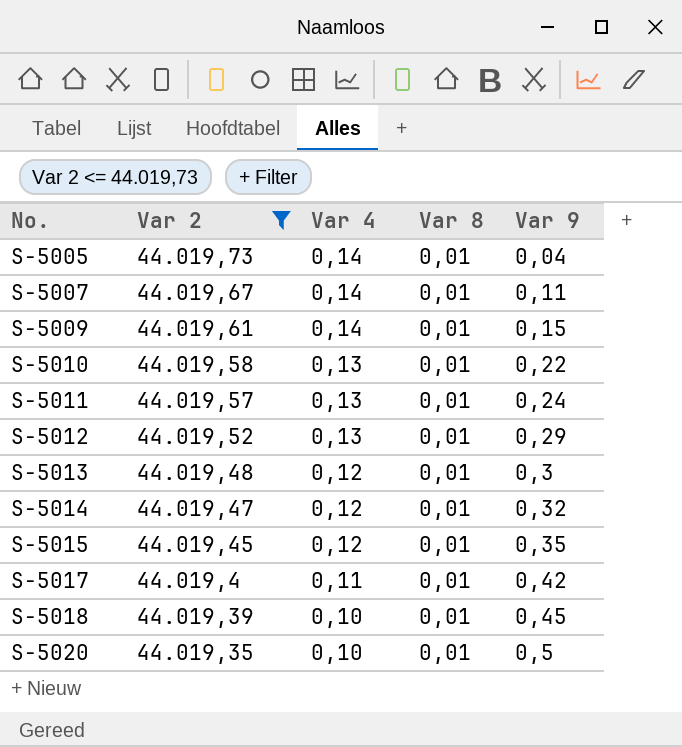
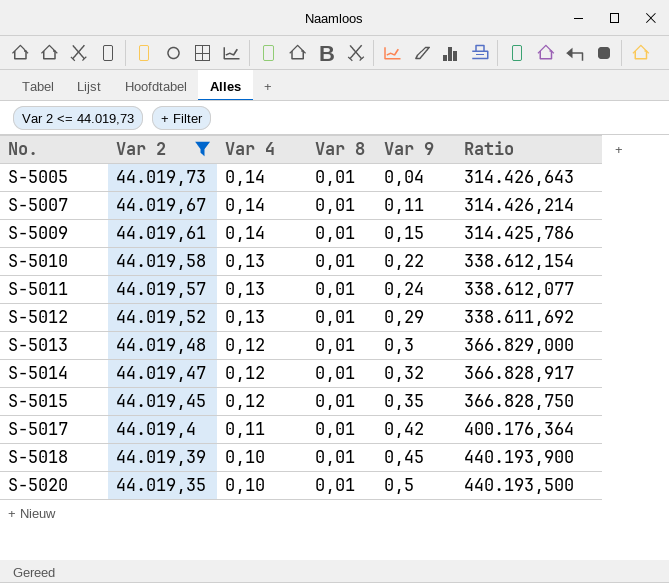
column Ratio | formula: none -> [Var 2] / [Var 4]

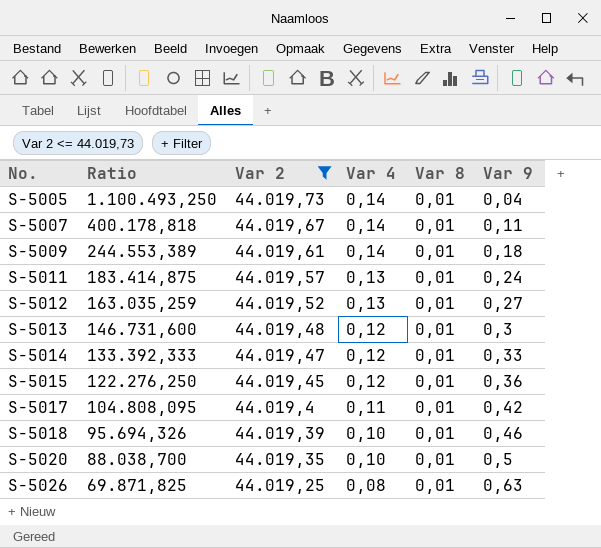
column Ratio | formula: [Var 2] / [Var 4] -> [Var 2] / [Var 9]
column Ratio | position: 6 -> 2
row S-5010: 44.019,58 | 0,13 | 0,01 | 0,22 | 338.612,154 -> none
S-5009 | Var 9: 0,15 -> 0,18
S-5012 | Var 9: 0,29 -> 0,27
S-5014 | Var 9: 0,32 -> 0,33
S-5015 | Var 9: 0,35 -> 0,36
S-5018 | Var 9: 0,45 -> 0,46
row S-5026: none -> 69.871,825 | 44.019,25 | 0,08 | 0,01 | 0,63

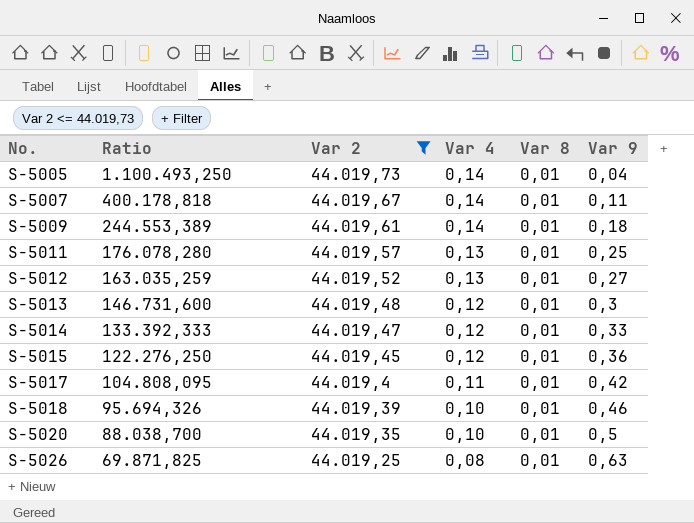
S-5011 | Ratio: 183.414,875 -> 176.078,280
S-5011 | Var 9: 0,24 -> 0,25

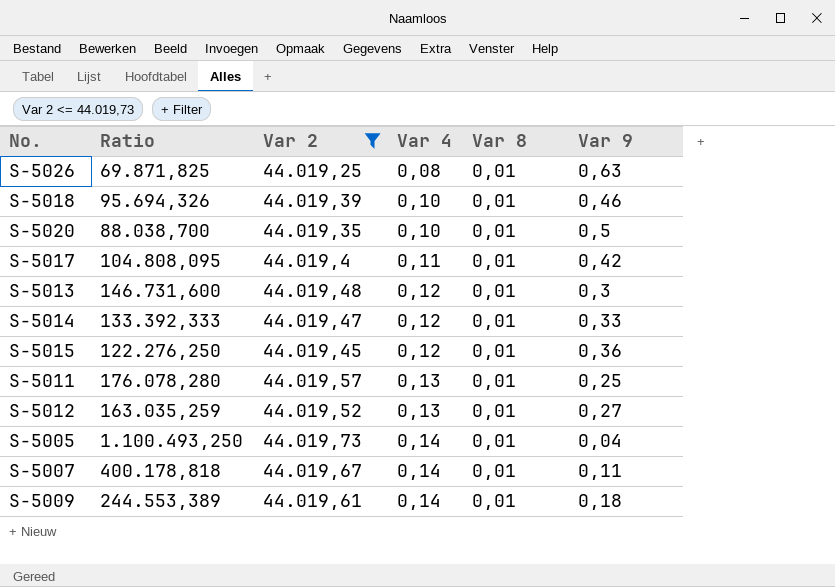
row order: No. ascending -> Var 4 ascending

